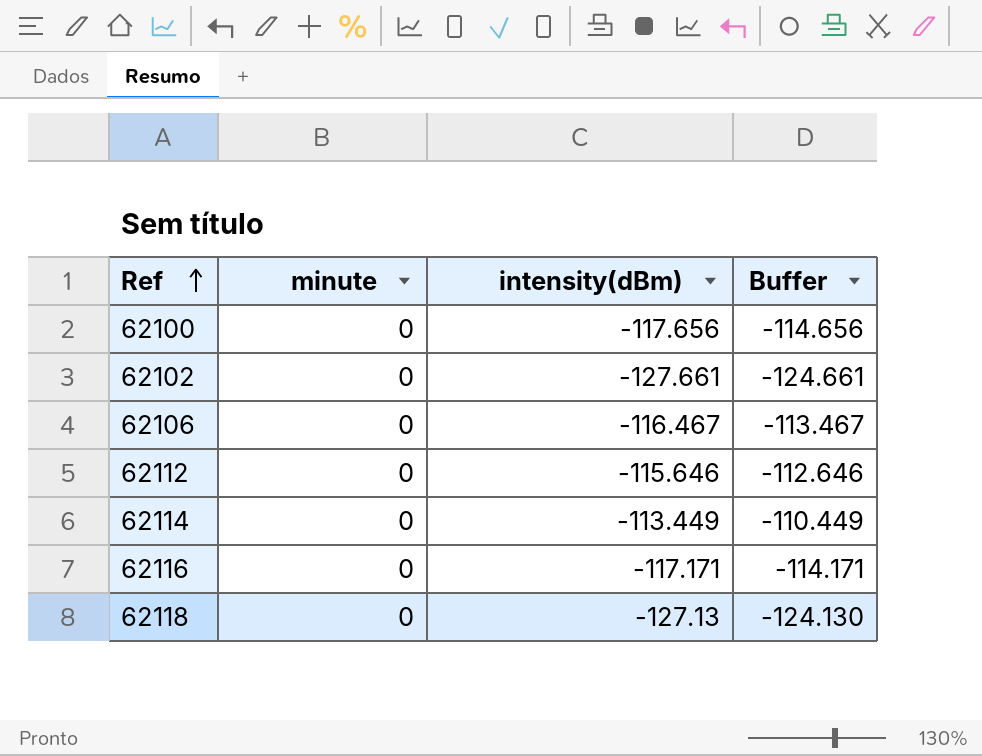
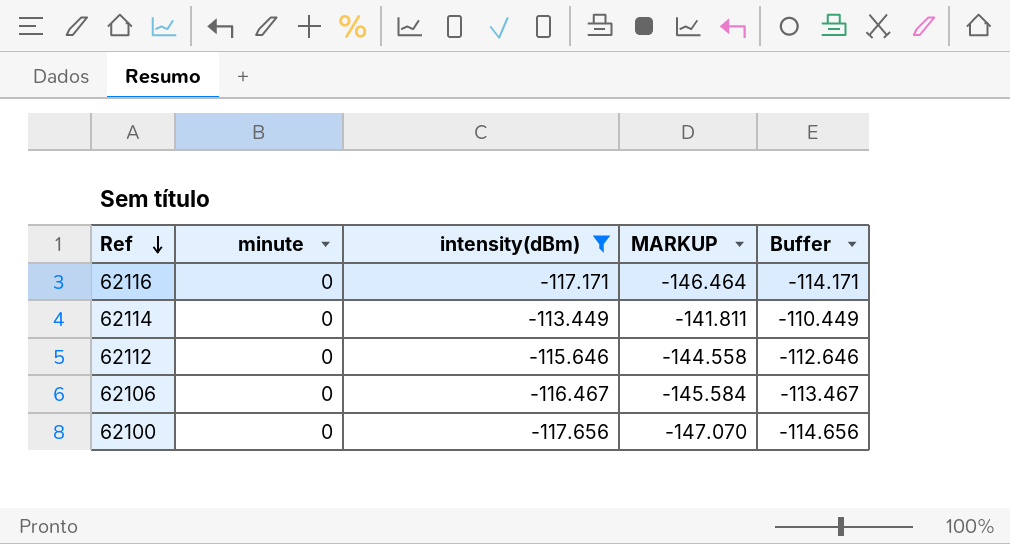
filter: none -> intensity(dBm) >= -117.656
row order: Ref ascending -> Ref descending
column MARKUP | formula: none -> [intensity(dBm)] * 1.25

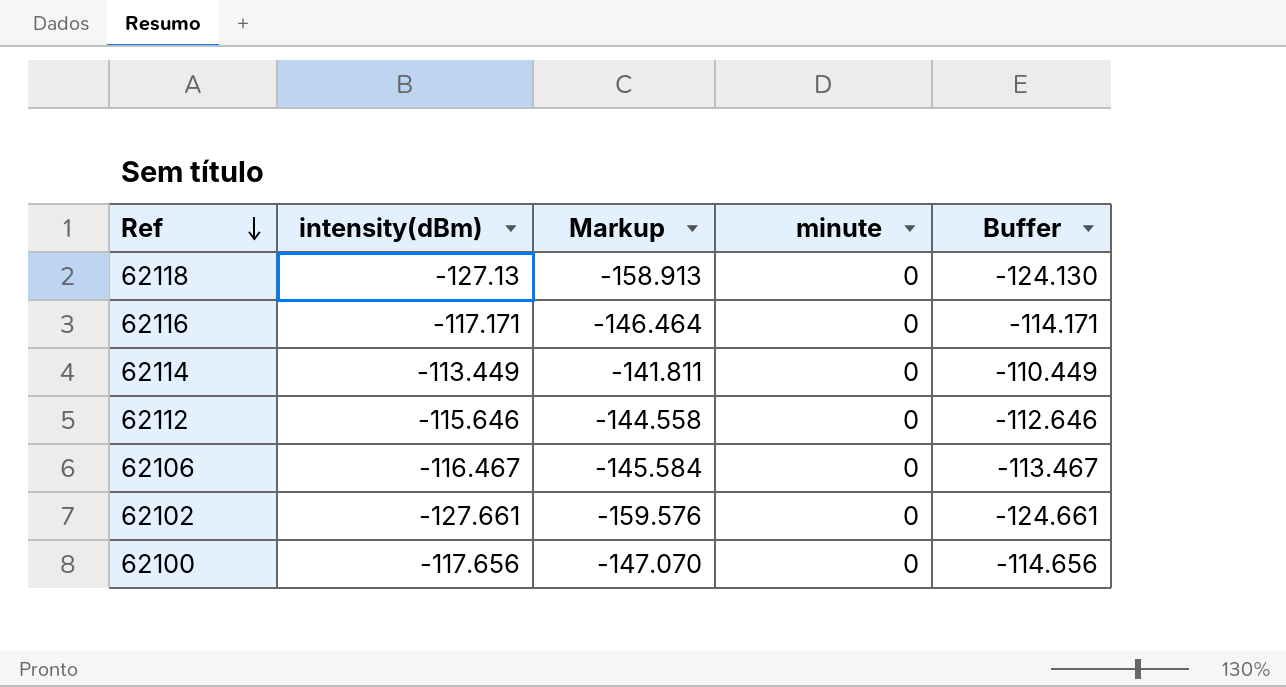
filter: intensity(dBm) >= -117.656 -> none
column name: MARKUP -> Markup
column minute | position: 2 -> 4

